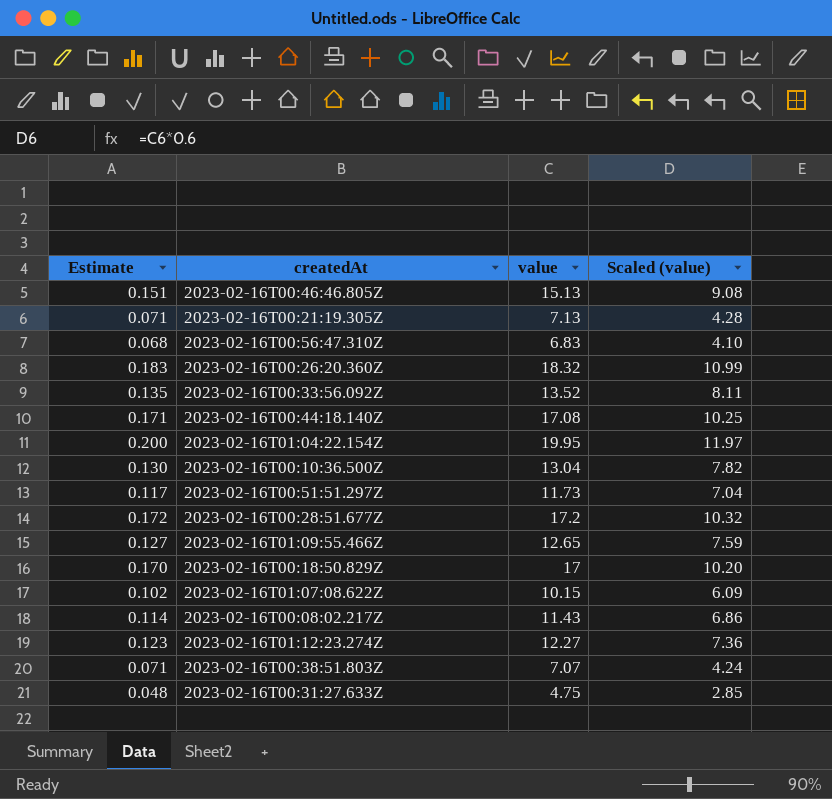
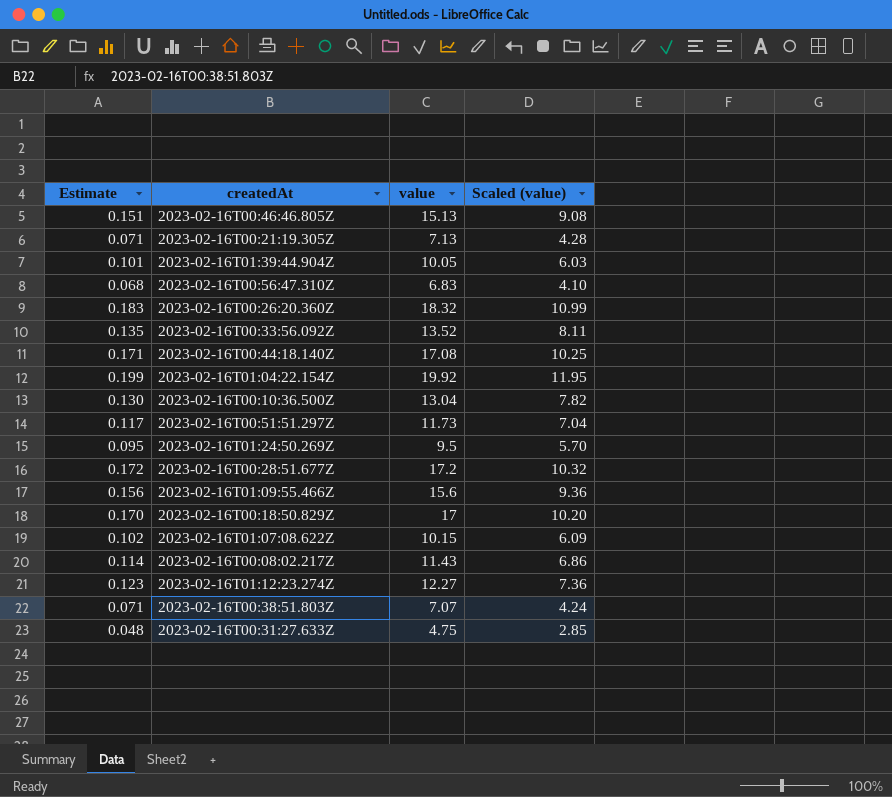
row 2023-02-16T01:39:44.904Z: none -> 0.101 | 10.05 | 6.03
2023-02-16T01:04:22.154Z | Estimate: 0.200 -> 0.199
2023-02-16T01:04:22.154Z | value: 19.95 -> 19.92
2023-02-16T01:04:22.154Z | Scaled (value): 11.97 -> 11.95
row 2023-02-16T01:24:50.269Z: none -> 0.095 | 9.5 | 5.70
2023-02-16T01:09:55.466Z | Estimate: 0.127 -> 0.156
2023-02-16T01:09:55.466Z | value: 12.65 -> 15.6
2023-02-16T01:09:55.466Z | Scaled (value): 7.59 -> 9.36

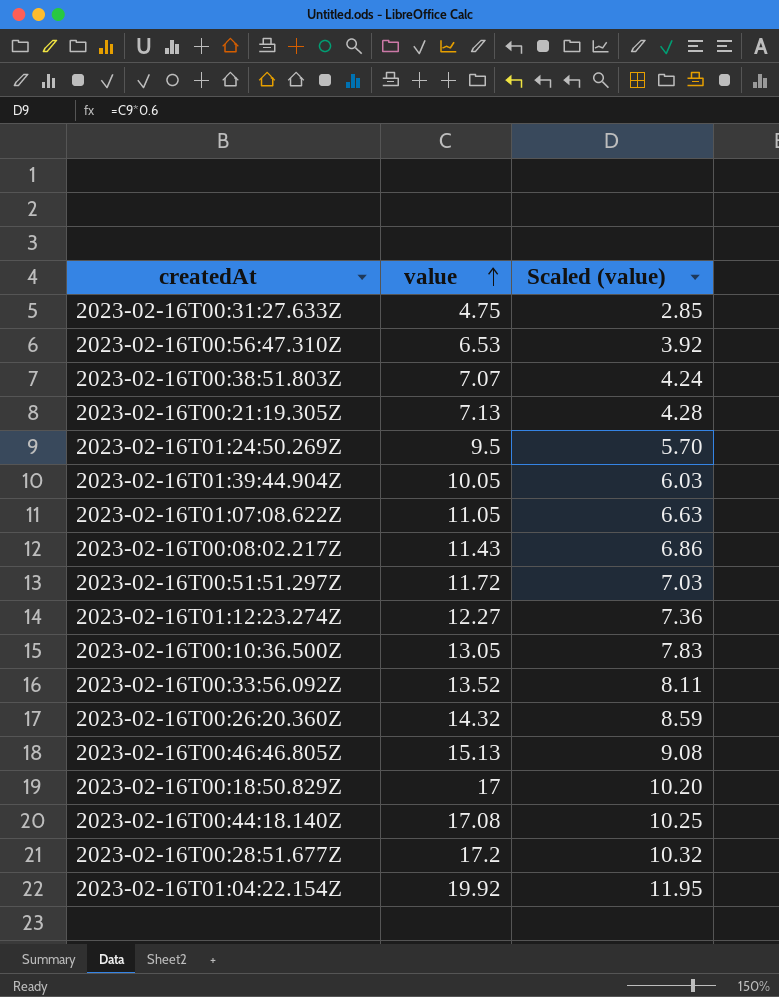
row order: none -> value ascending
column Estimate | formula: [value] * 0.01 -> none
row 2023-02-16T01:09:55.466Z: 0.156 | 15.6 | 9.36 -> none
2023-02-16T00:56:47.310Z | value: 6.83 -> 6.53
2023-02-16T00:56:47.310Z | Scaled (value): 4.10 -> 3.92
2023-02-16T01:07:08.622Z | value: 10.15 -> 11.05
2023-02-16T01:07:08.622Z | Scaled (value): 6.09 -> 6.63
2023-02-16T00:51:51.297Z | value: 11.73 -> 11.72
2023-02-16T00:51:51.297Z | Scaled (value): 7.04 -> 7.03
2023-02-16T00:10:36.500Z | value: 13.04 -> 13.05
2023-02-16T00:10:36.500Z | Scaled (value): 7.82 -> 7.83
2023-02-16T00:26:20.360Z | value: 18.32 -> 14.32
2023-02-16T00:26:20.360Z | Scaled (value): 10.99 -> 8.59

